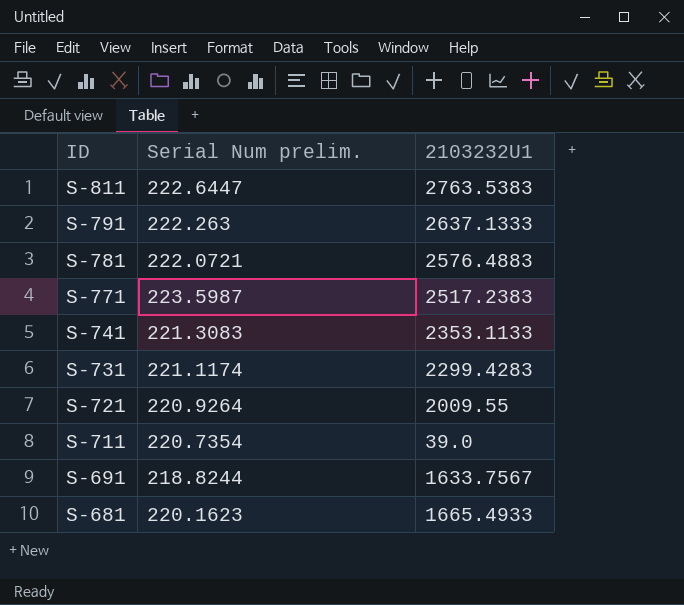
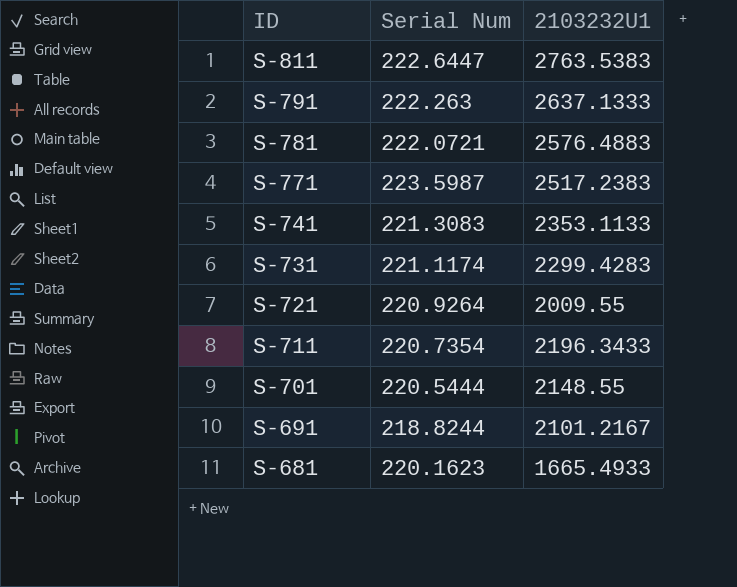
column name: Serial Num prelim. -> Serial Num
S-711 | 2103232U1: 39.0 -> 2196.3433
row S-701: none -> 220.5444 | 2148.55
S-691 | 2103232U1: 1633.7567 -> 2101.2167

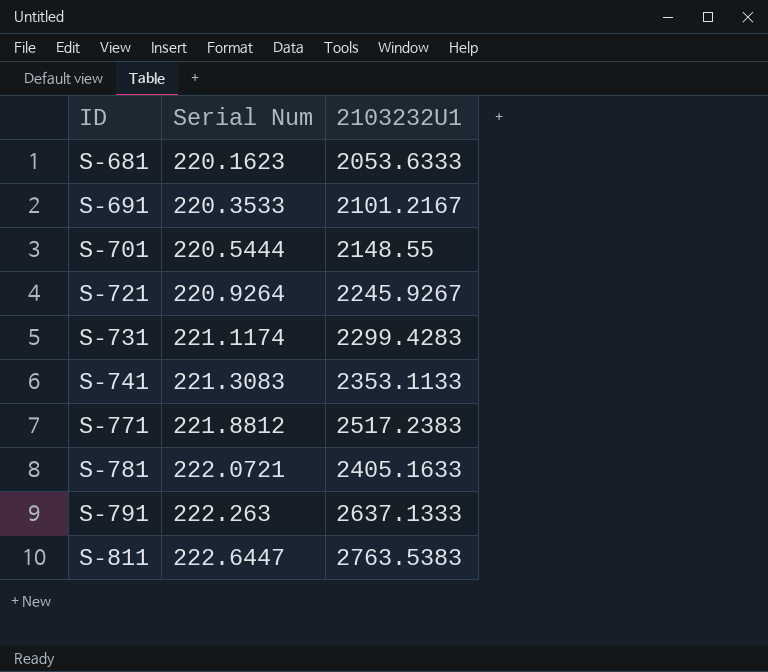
row order: ID descending -> ID ascending
row S-711: 220.7354 | 2196.3433 -> none
S-681 | 2103232U1: 1665.4933 -> 2053.6333
S-691 | Serial Num: 218.8244 -> 220.3533
S-721 | 2103232U1: 2009.55 -> 2245.9267
S-771 | Serial Num: 223.5987 -> 221.8812
S-781 | 2103232U1: 2576.4883 -> 2405.1633

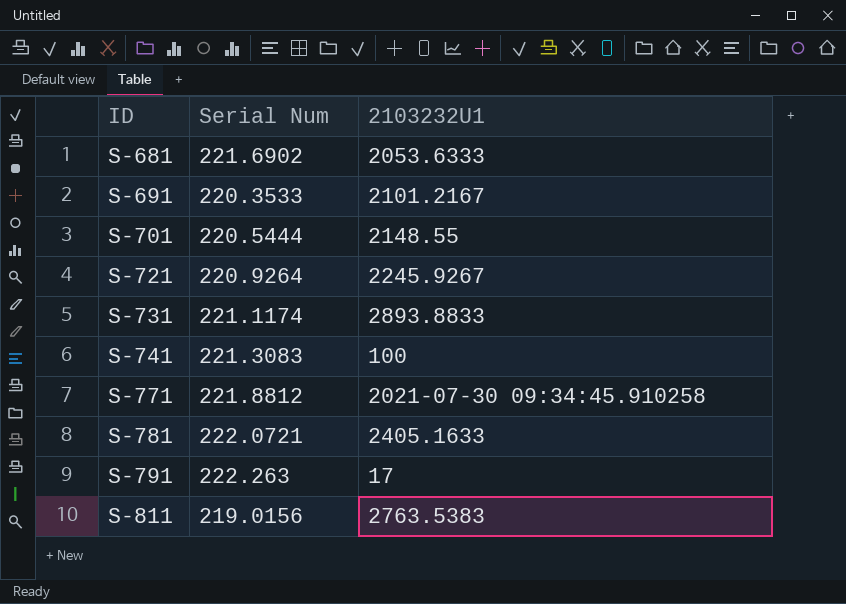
S-681 | Serial Num: 220.1623 -> 221.6902
S-731 | 2103232U1: 2299.4283 -> 2893.8833
S-741 | 2103232U1: 2353.1133 -> 100
S-771 | 2103232U1: 2517.2383 -> 2021-07-30 09:34:45.910258
S-791 | 2103232U1: 2637.1333 -> 17
S-811 | Serial Num: 222.6447 -> 219.0156

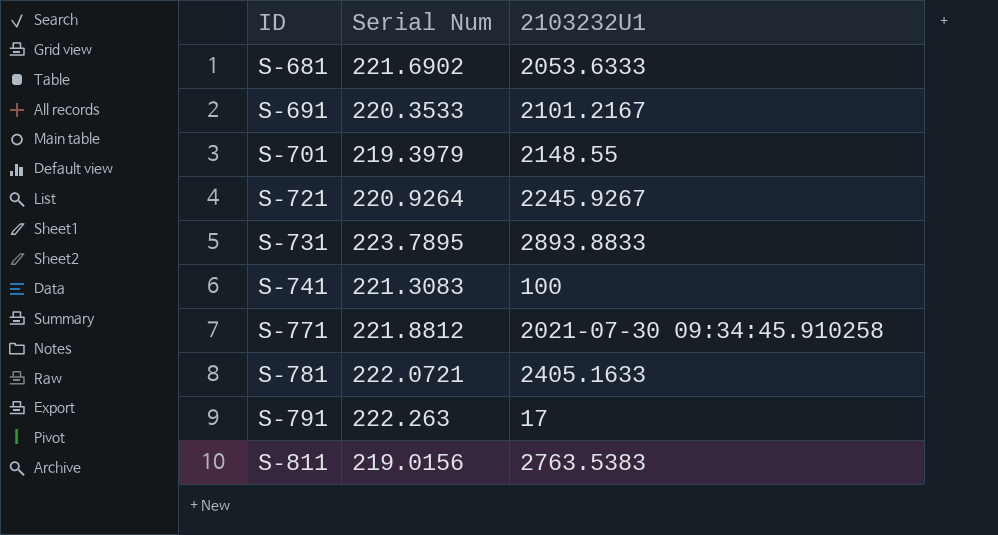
S-701 | Serial Num: 220.5444 -> 219.3979
S-731 | Serial Num: 221.1174 -> 223.7895

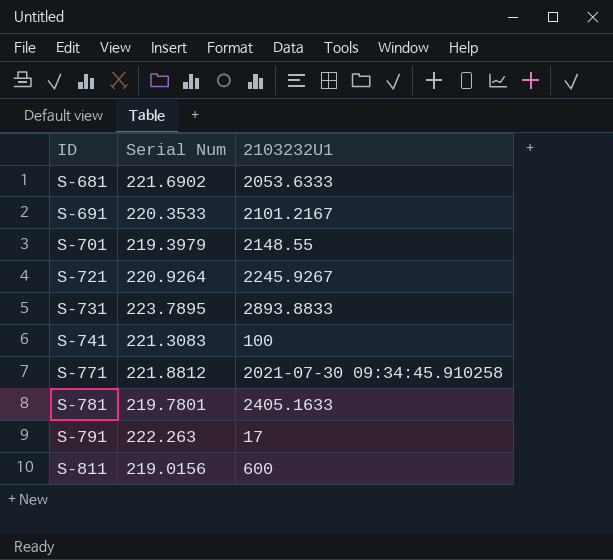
S-781 | Serial Num: 222.0721 -> 219.7801
S-811 | 2103232U1: 2763.5383 -> 600

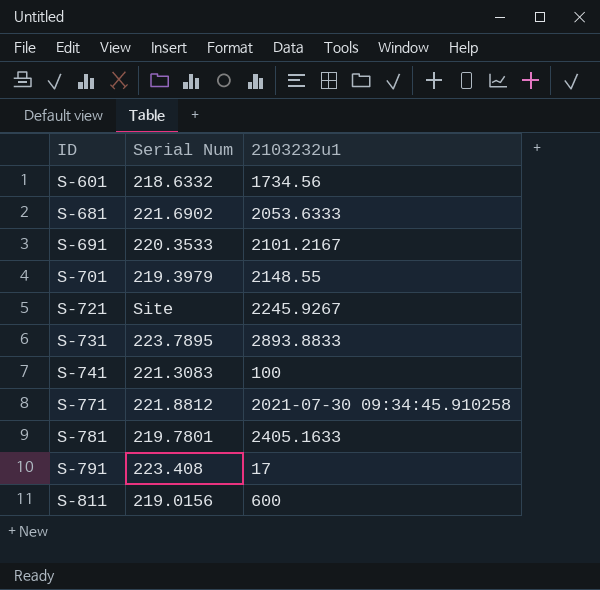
column name: 2103232U1 -> 2103232u1
row S-601: none -> 218.6332 | 1734.56
S-721 | Serial Num: 220.9264 -> Site
S-791 | Serial Num: 222.263 -> 223.408

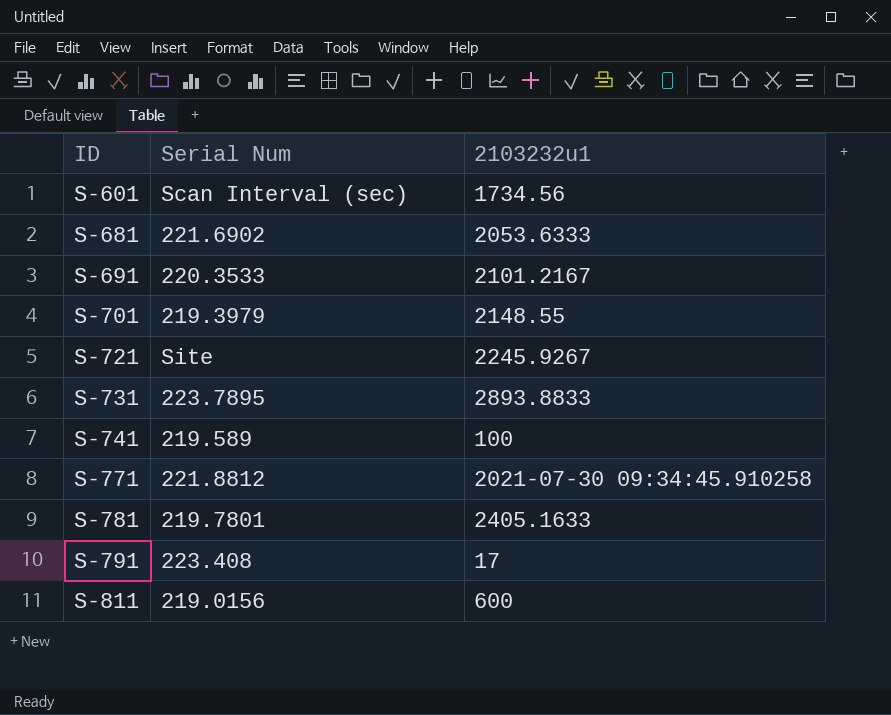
S-601 | Serial Num: 218.6332 -> Scan Interval (sec)
S-741 | Serial Num: 221.3083 -> 219.589

